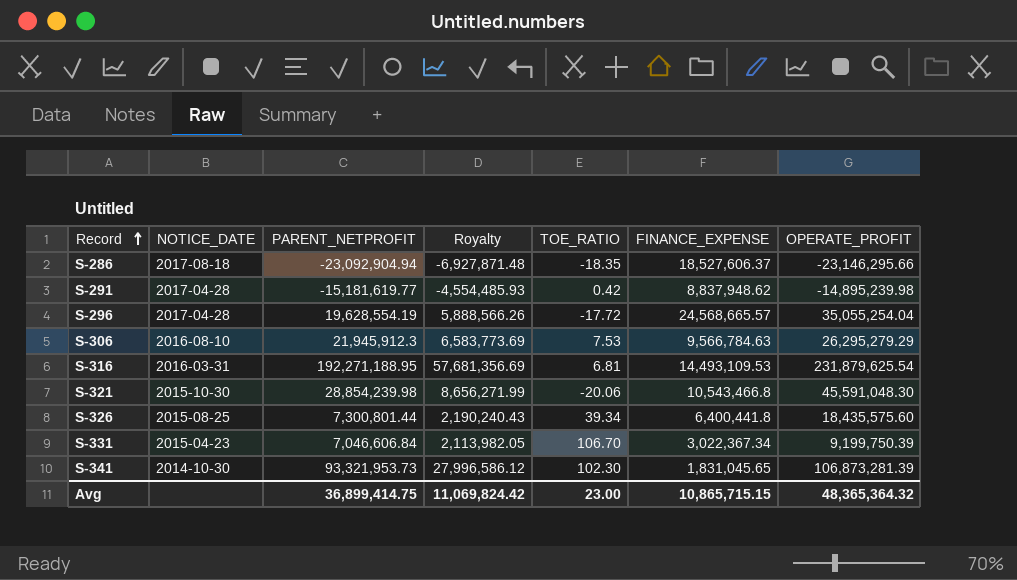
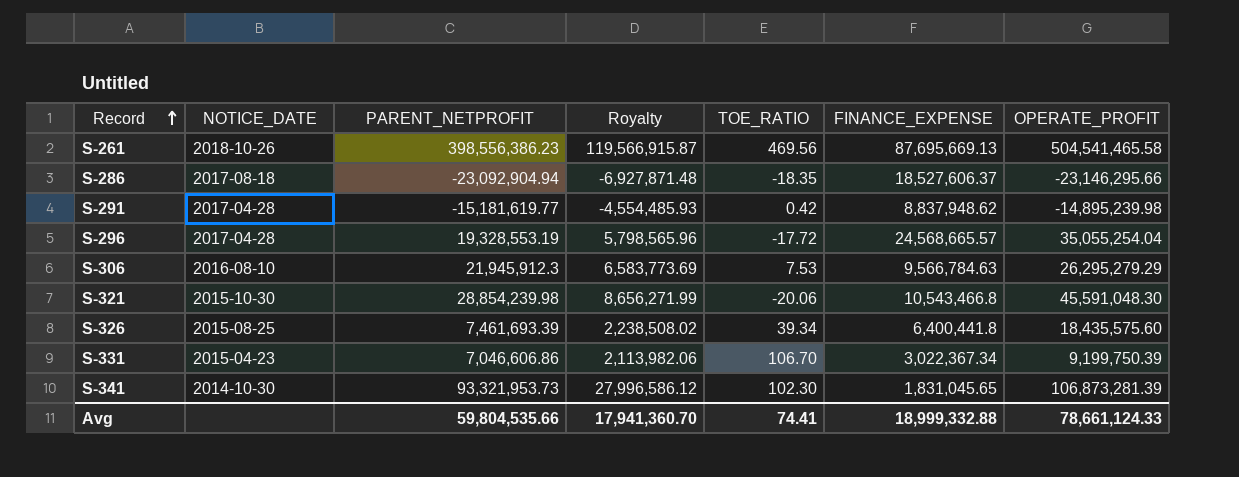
row S-316: 2016-03-31 | 192,271,188.95 | 57,681,356.69 | 6.81 | 14,493,109.53 | 231,879,625.54 -> none
row S-261: none -> 2018-10-26 | 398,556,386.23 | 119,566,915.87 | 469.56 | 87,695,669.13 | 504,541,465.58
S-296 | PARENT_NETPROFIT: 19,628,554.19 -> 19,328,553.19
S-296 | Royalty: 5,888,566.26 -> 5,798,565.96
S-326 | PARENT_NETPROFIT: 7,300,801.44 -> 7,461,693.39
S-326 | Royalty: 2,190,240.43 -> 2,238,508.02
S-331 | PARENT_NETPROFIT: 7,046,606.84 -> 7,046,606.86
S-331 | Royalty: 2,113,982.05 -> 2,113,982.06
Avg | PARENT_NETPROFIT: 36,899,414.75 -> 59,804,535.66
Avg | Royalty: 11,069,824.42 -> 17,941,360.70
Avg | TOE_RATIO: 23.00 -> 74.41
Avg | FINANCE_EXPENSE: 10,865,715.15 -> 18,999,332.88
Avg | OPERATE_PROFIT: 48,365,364.32 -> 78,661,124.33

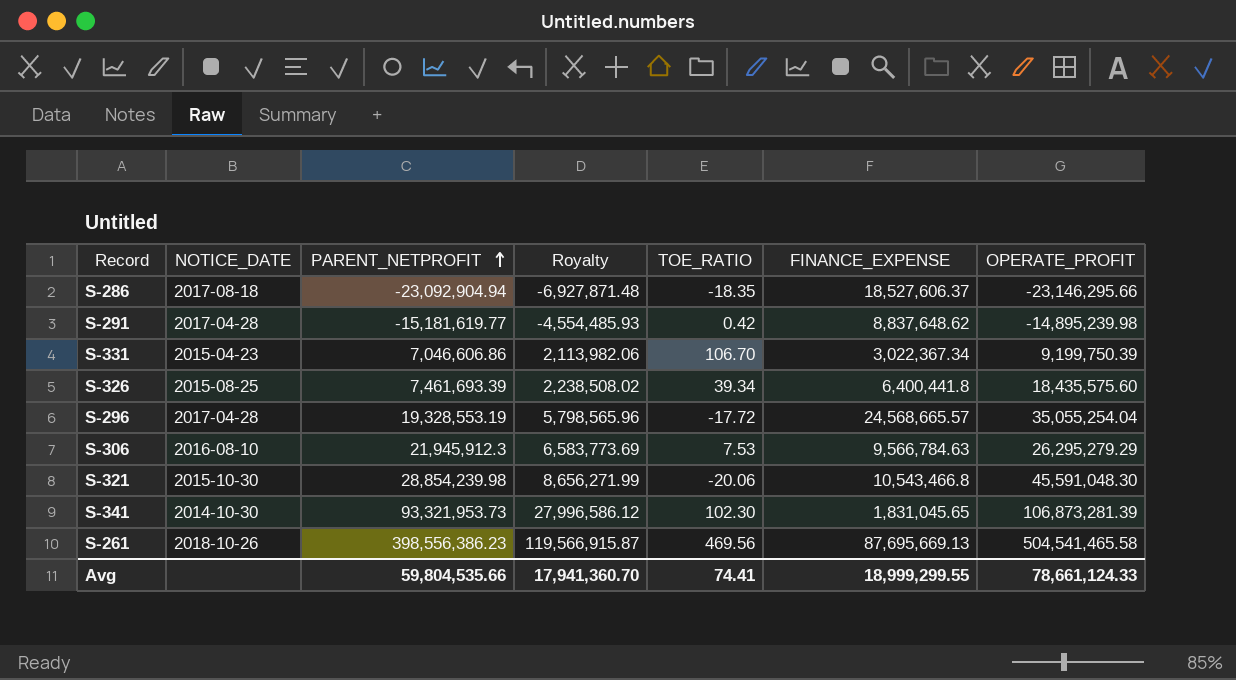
row order: Record ascending -> PARENT_NETPROFIT ascending
S-291 | FINANCE_EXPENSE: 8,837,948.62 -> 8,837,648.62
Avg | FINANCE_EXPENSE: 18,999,332.88 -> 18,999,299.55

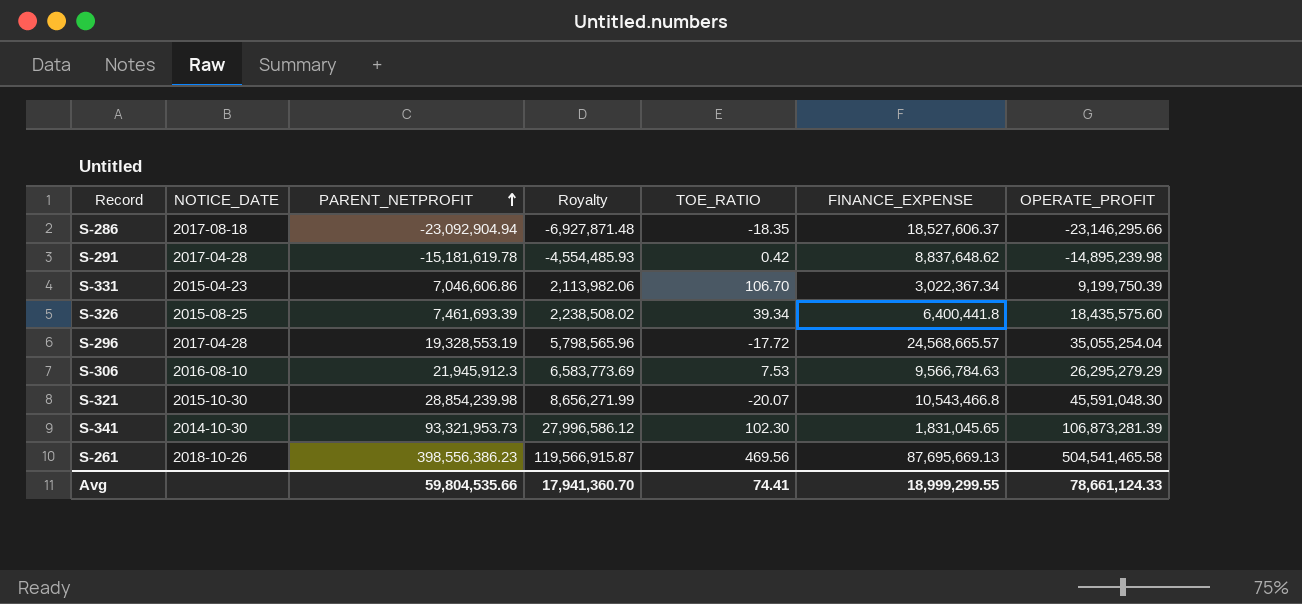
S-291 | PARENT_NETPROFIT: -15,181,619.77 -> -15,181,619.78
S-321 | TOE_RATIO: -20.06 -> -20.07

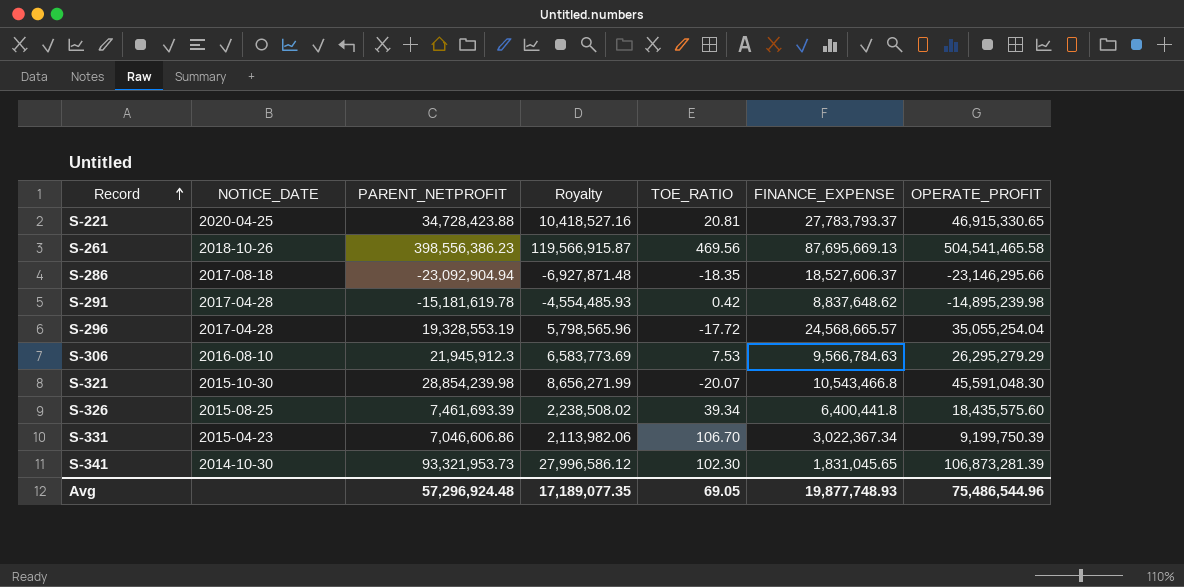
row order: PARENT_NETPROFIT ascending -> Record ascending
row S-221: none -> 2020-04-25 | 34,728,423.88 | 10,418,527.16 | 20.81 | 27,783,793.37 | 46,915,330.65
Avg | PARENT_NETPROFIT: 59,804,535.66 -> 57,296,924.48
Avg | Royalty: 17,941,360.70 -> 17,189,077.35
Avg | TOE_RATIO: 74.41 -> 69.05
Avg | FINANCE_EXPENSE: 18,999,299.55 -> 19,877,748.93
Avg | OPERATE_PROFIT: 78,661,124.33 -> 75,486,544.96

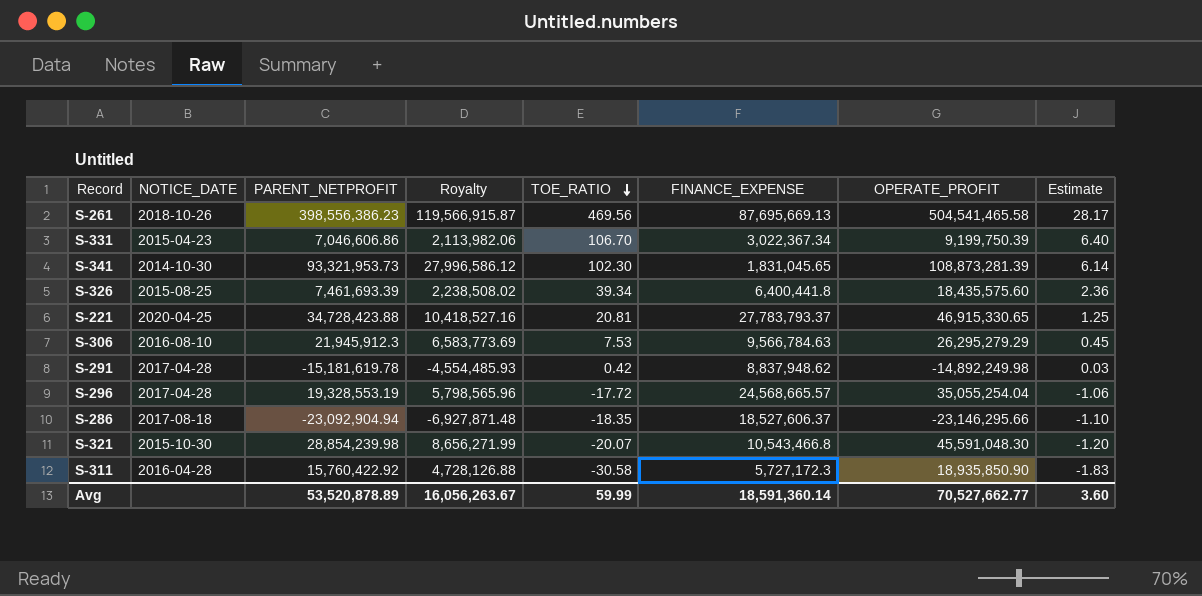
row order: Record ascending -> TOE_RATIO descending
column Estimate | formula: none -> [TOE_RATIO] * 0.06
S-341 | OPERATE_PROFIT: 106,873,281.39 -> 108,873,281.39
S-291 | FINANCE_EXPENSE: 8,837,648.62 -> 8,837,948.62
S-291 | OPERATE_PROFIT: -14,895,239.98 -> -14,892,249.98
row S-311: none -> 2016-04-28 | 15,760,422.92 | 4,728,126.88 | -30.58 | 5,727,172.3 | 18,935,850.90 | -1.83
Avg | PARENT_NETPROFIT: 57,296,924.48 -> 53,520,878.89
Avg | Royalty: 17,189,077.35 -> 16,056,263.67
Avg | TOE_RATIO: 69.05 -> 59.99
Avg | FINANCE_EXPENSE: 19,877,748.93 -> 18,591,360.14
Avg | OPERATE_PROFIT: 75,486,544.96 -> 70,527,662.77

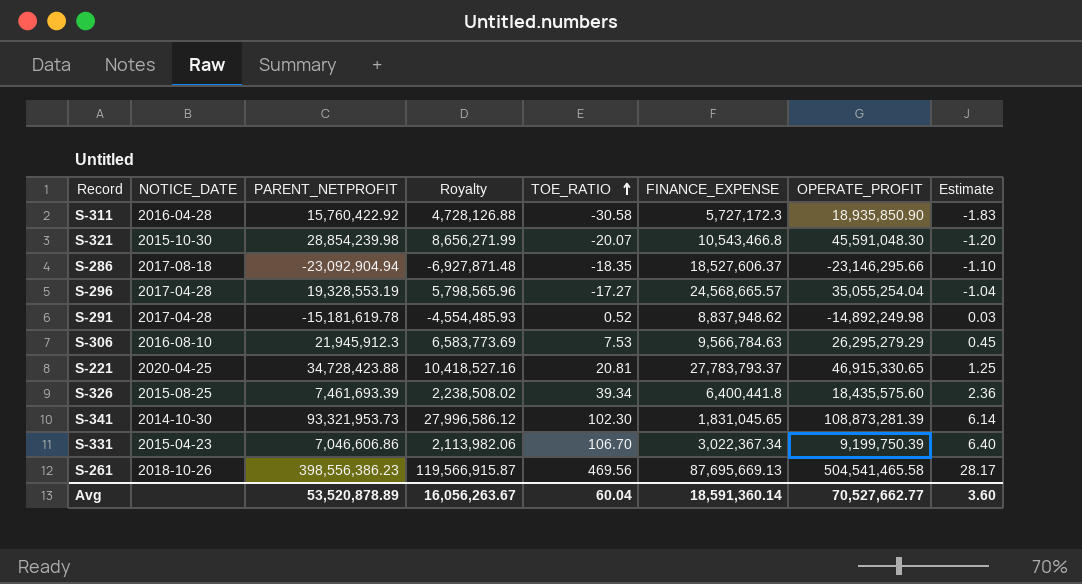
row order: TOE_RATIO descending -> TOE_RATIO ascending
S-296 | TOE_RATIO: -17.72 -> -17.27
S-296 | Estimate: -1.06 -> -1.04
S-291 | TOE_RATIO: 0.42 -> 0.52
Avg | TOE_RATIO: 59.99 -> 60.04

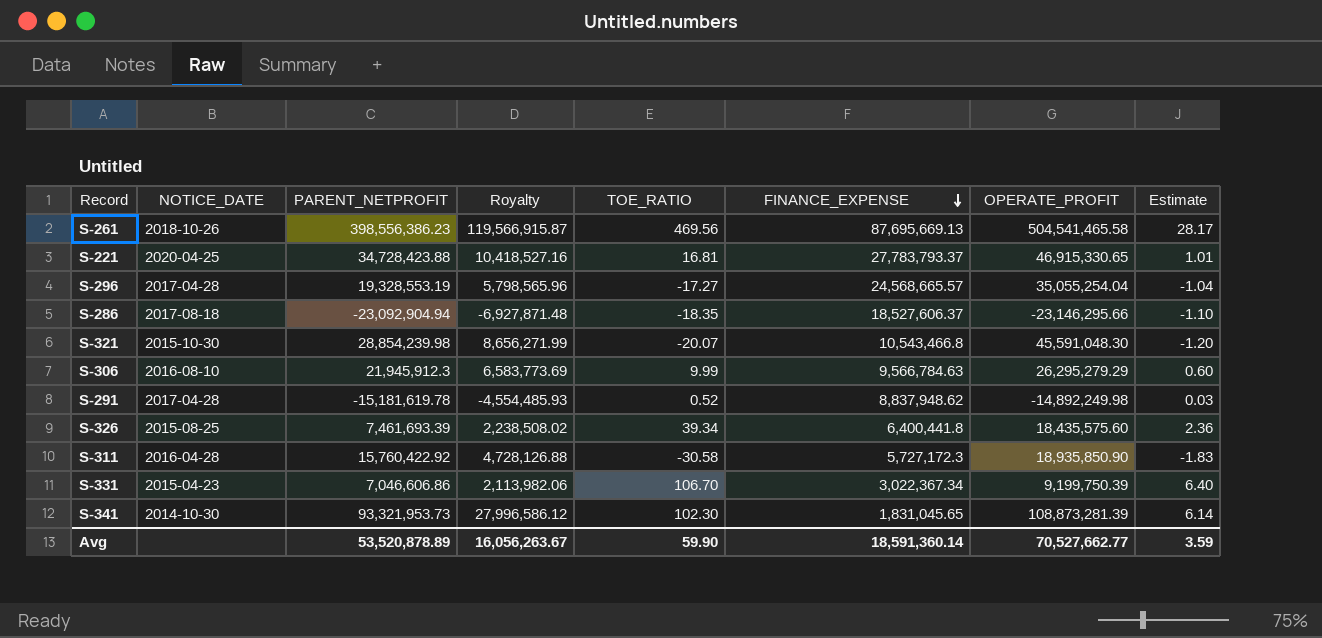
row order: TOE_RATIO ascending -> FINANCE_EXPENSE descending
S-221 | TOE_RATIO: 20.81 -> 16.81
S-221 | Estimate: 1.25 -> 1.01
S-306 | TOE_RATIO: 7.53 -> 9.99
S-306 | Estimate: 0.45 -> 0.60
Avg | TOE_RATIO: 60.04 -> 59.90
Avg | Estimate: 3.60 -> 3.59

